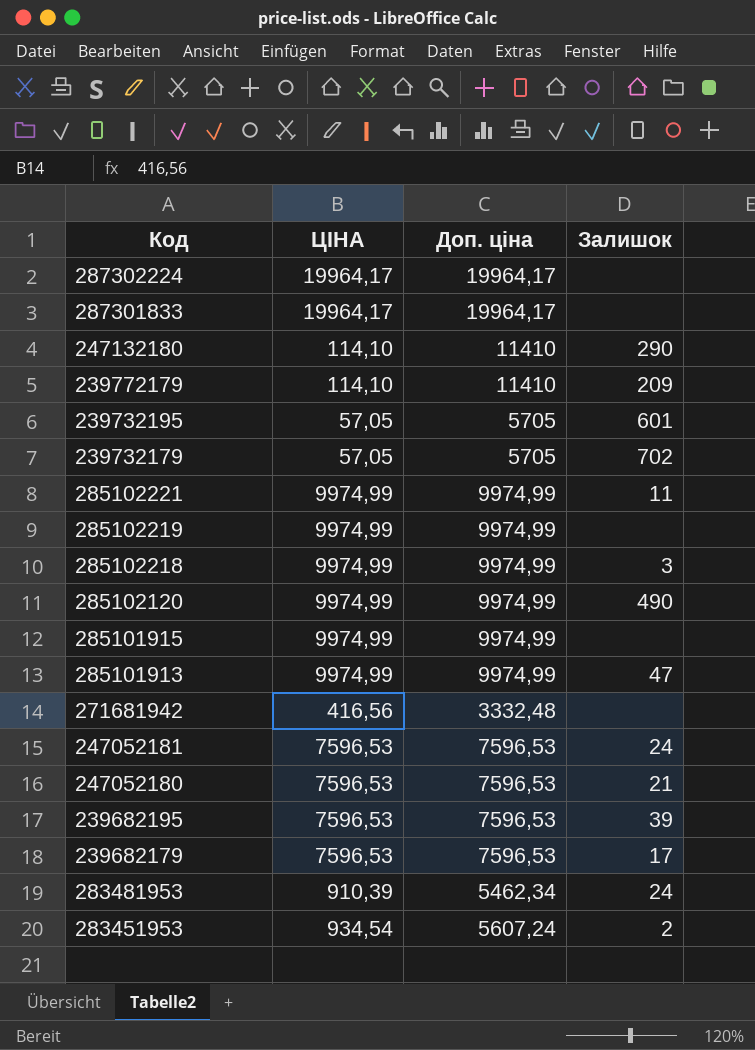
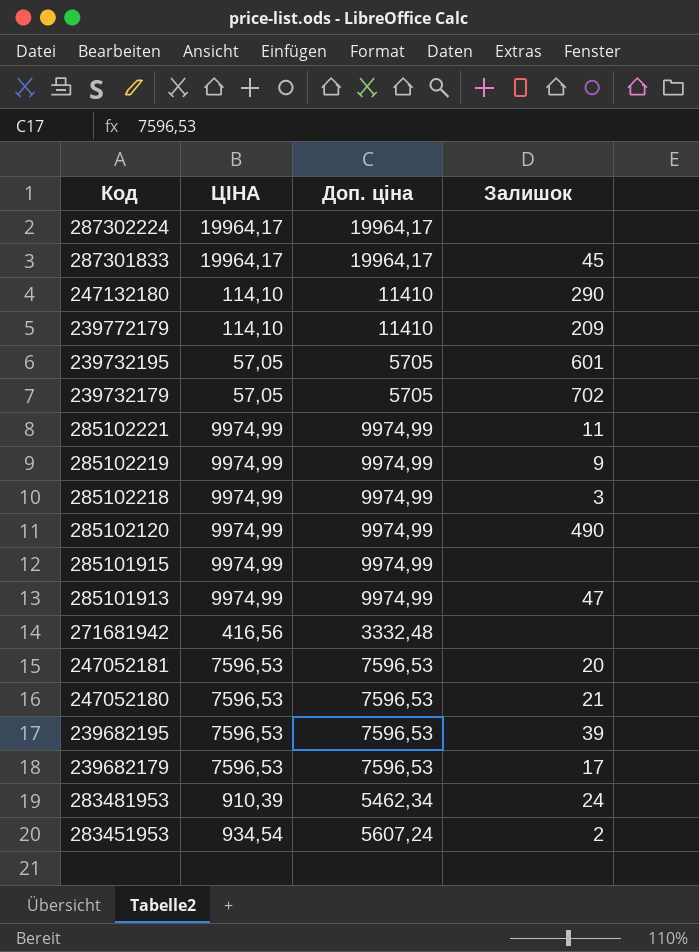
287301833 | Залишок: none -> 45
285102219 | Залишок: none -> 9
247052181 | Залишок: 24 -> 20

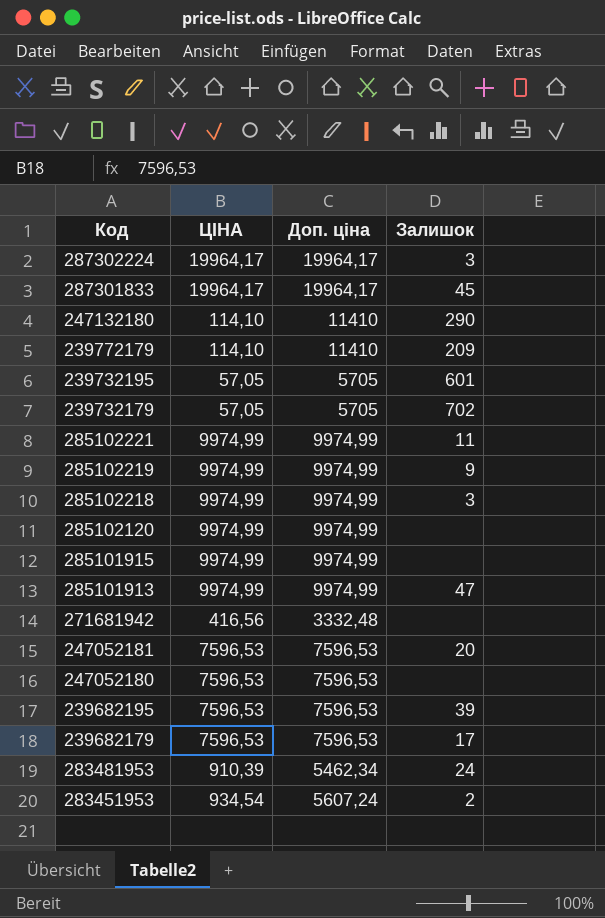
287302224 | Залишок: none -> 3
285102120 | Залишок: 490 -> none
247052180 | Залишок: 21 -> none

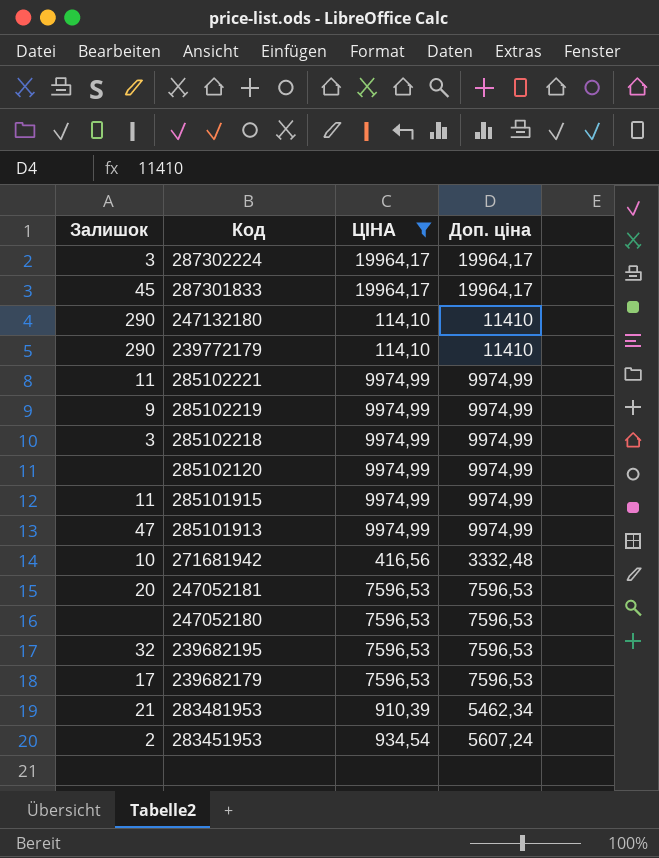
filter: none -> ЦІНА != 57,05
column Залишок | position: 4 -> 1
239772179 | Залишок: 209 -> 290
285101915 | Залишок: none -> 11
271681942 | Залишок: none -> 10
239682195 | Залишок: 39 -> 32
283481953 | Залишок: 24 -> 21

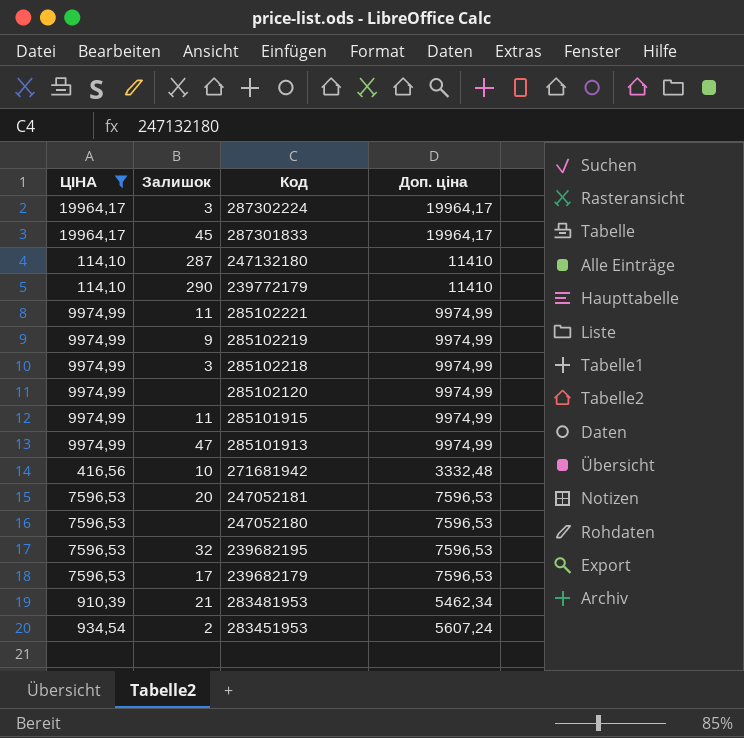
column ЦІНА | position: 3 -> 1
247132180 | Залишок: 290 -> 287

